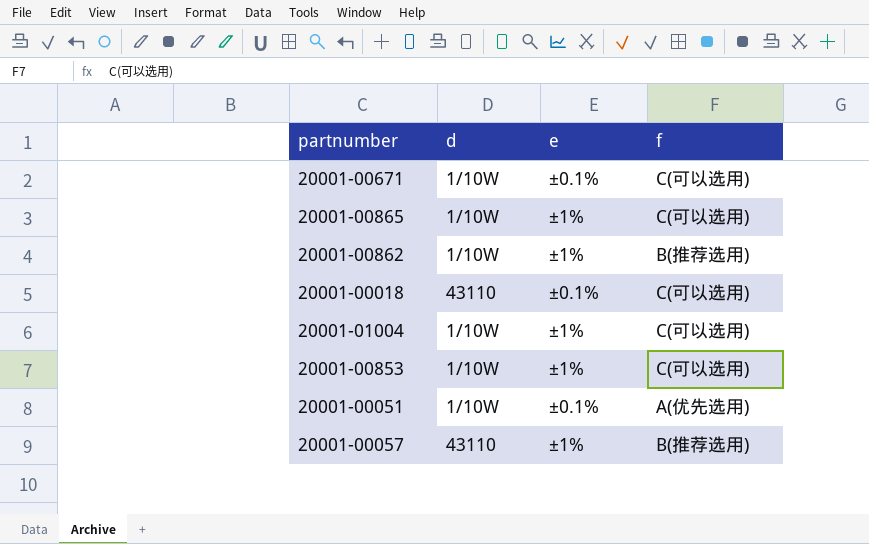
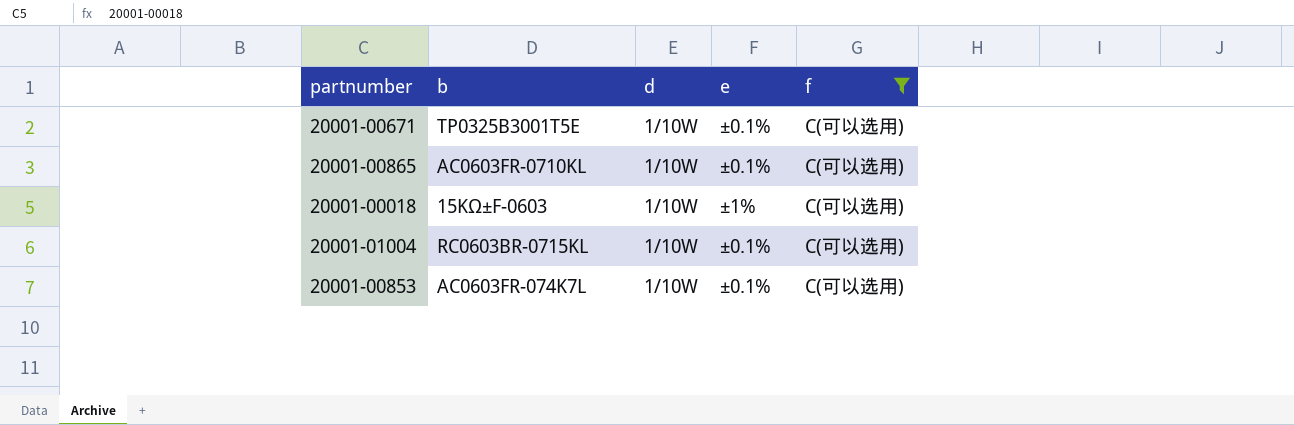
filter: none -> f = C(可以选用)
column b | position: none -> 2
20001-00865 | e: ±1% -> ±0.1%
20001-00018 | d: 43110 -> 1/10W
20001-00018 | e: ±0.1% -> ±1%
20001-01004 | e: ±1% -> ±0.1%
20001-00853 | e: ±1% -> ±0.1%

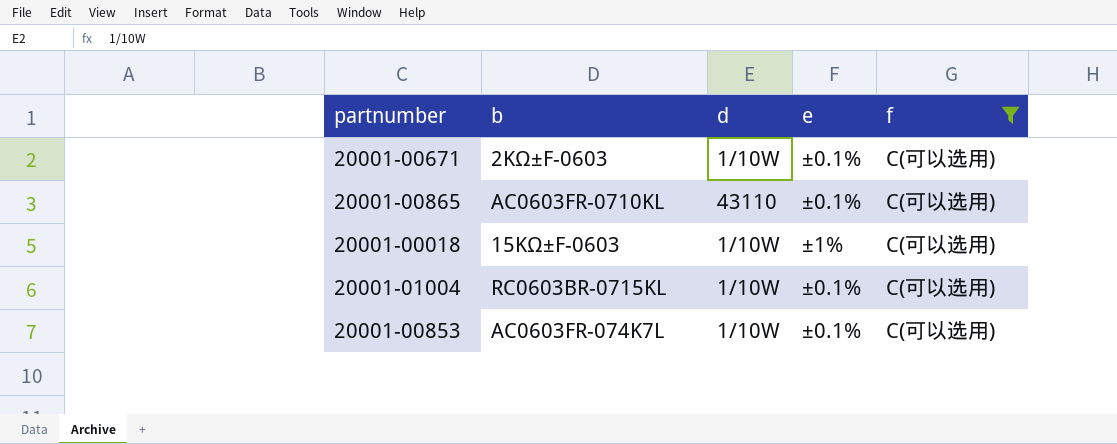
20001-00671 | b: TP0325B3001T5E -> 2KΩ±F-0603
20001-00865 | d: 1/10W -> 43110

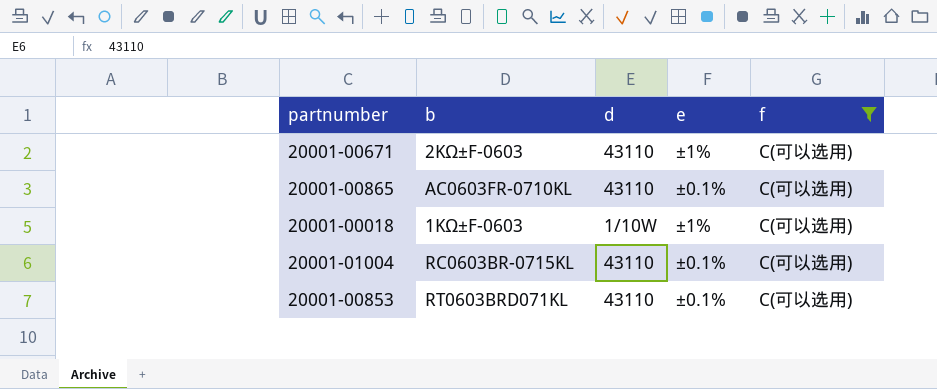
20001-00671 | d: 1/10W -> 43110
20001-00671 | e: ±0.1% -> ±1%
20001-00018 | b: 15KΩ±F-0603 -> 1KΩ±F-0603
20001-01004 | d: 1/10W -> 43110
20001-00853 | b: AC0603FR-074K7L -> RT0603BRD071KL
20001-00853 | d: 1/10W -> 43110

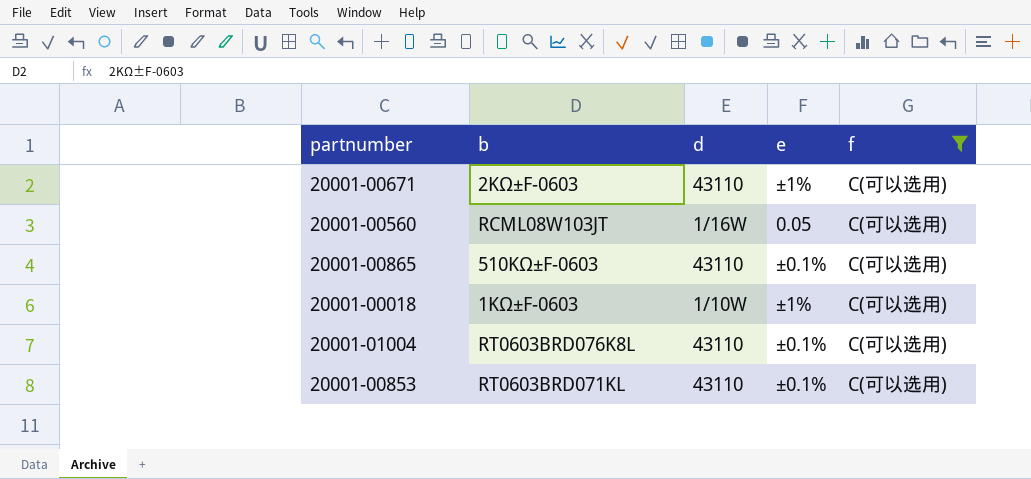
row 20001-00560: none -> RCML08W103JT | 1/16W | 0.05 | C(可以选用)
20001-00865 | b: AC0603FR-0710KL -> 510KΩ±F-0603
20001-01004 | b: RC0603BR-0715KL -> RT0603BRD076K8L

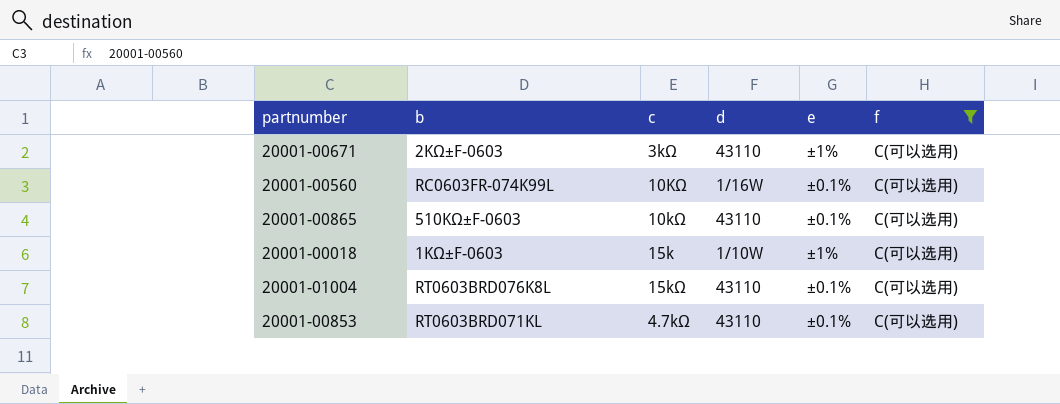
column c | position: none -> 3
20001-00560 | b: RCML08W103JT -> RC0603FR-074K99L
20001-00560 | e: 0.05 -> ±0.1%

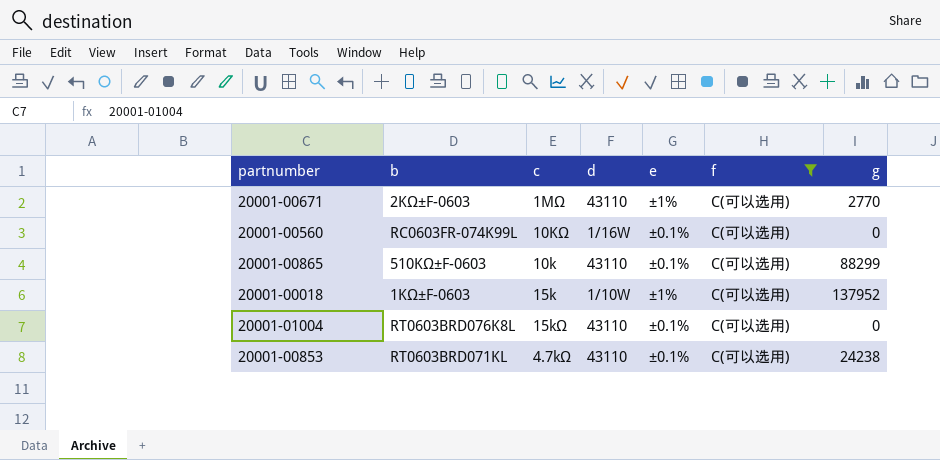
column g | position: none -> 7
20001-00671 | c: 3kΩ -> 1MΩ
20001-00865 | c: 10kΩ -> 10k

